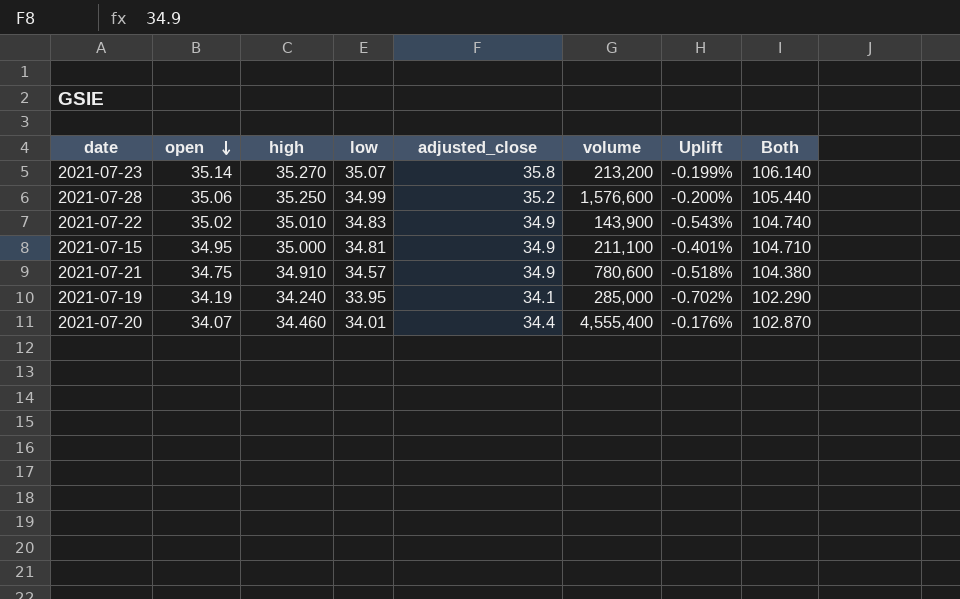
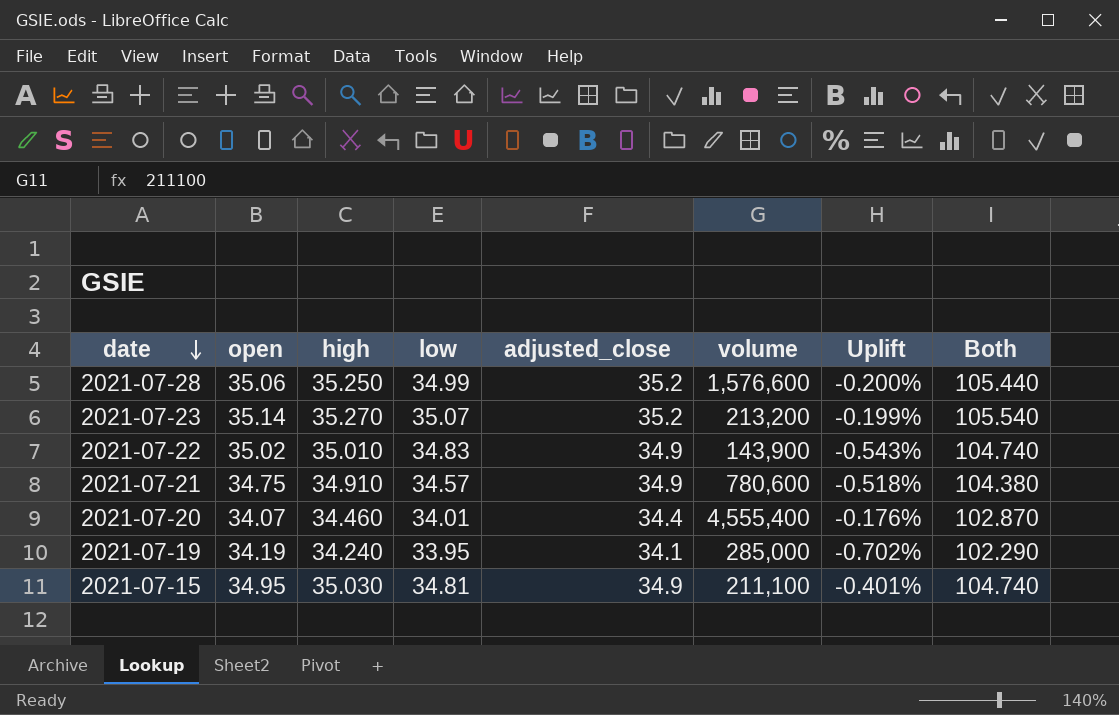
row order: open descending -> date descending
2021-07-23 | adjusted_close: 35.8 -> 35.2
2021-07-23 | Both: 106.140 -> 105.540
2021-07-15 | high: 35.000 -> 35.030
2021-07-15 | Both: 104.710 -> 104.740

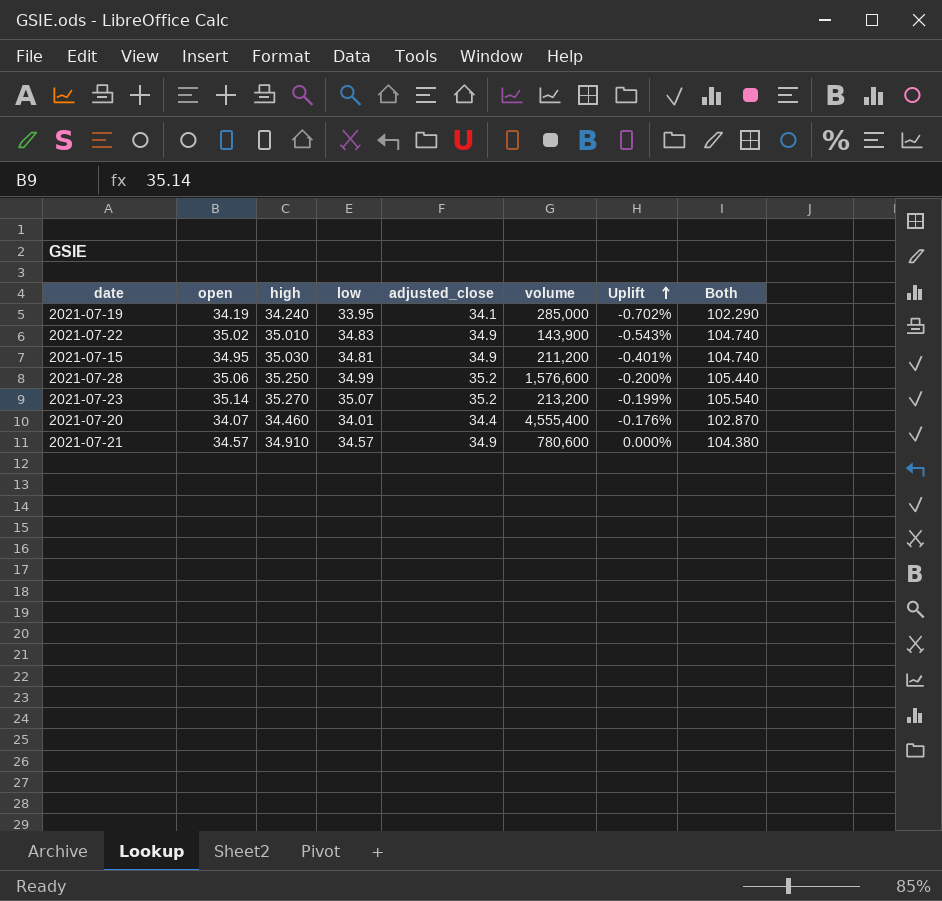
row order: date descending -> Uplift ascending
2021-07-15 | volume: 211,100 -> 211,200
2021-07-21 | open: 34.75 -> 34.57
2021-07-21 | Uplift: -0.518% -> 0.000%

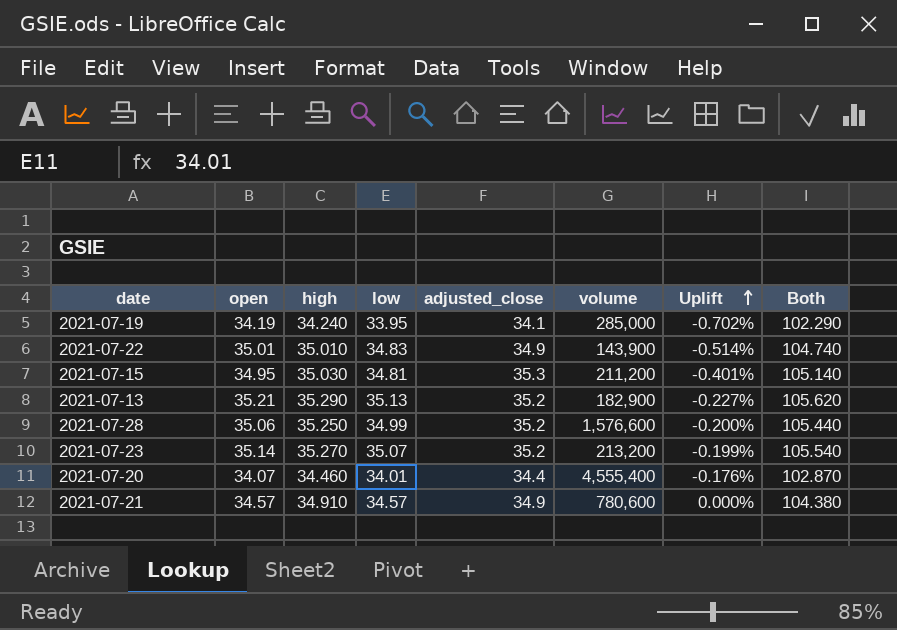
2021-07-22 | open: 35.02 -> 35.01
2021-07-22 | Uplift: -0.543% -> -0.514%
2021-07-15 | adjusted_close: 34.9 -> 35.3
2021-07-15 | Both: 104.740 -> 105.140
row 2021-07-13: none -> 35.21 | 35.290 | 35.13 | 35.2 | 182,900 | -0.227% | 105.620

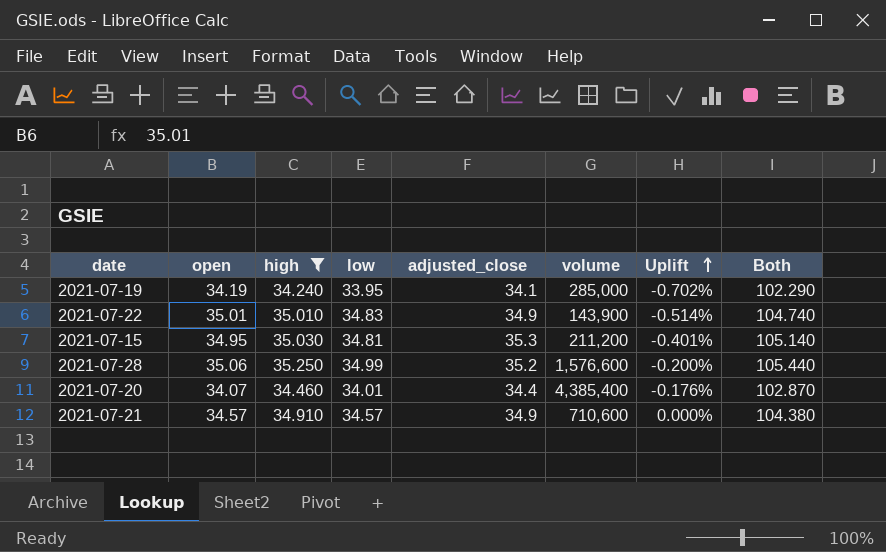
filter: none -> high <= 35.250
2021-07-20 | volume: 4,555,400 -> 4,385,400
2021-07-21 | volume: 780,600 -> 710,600

